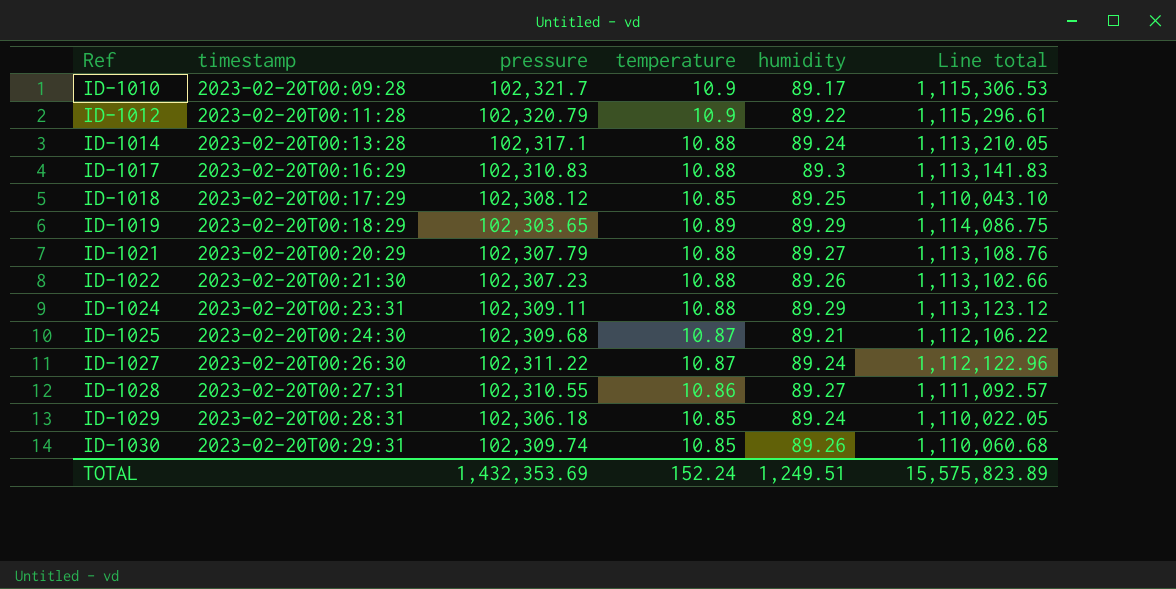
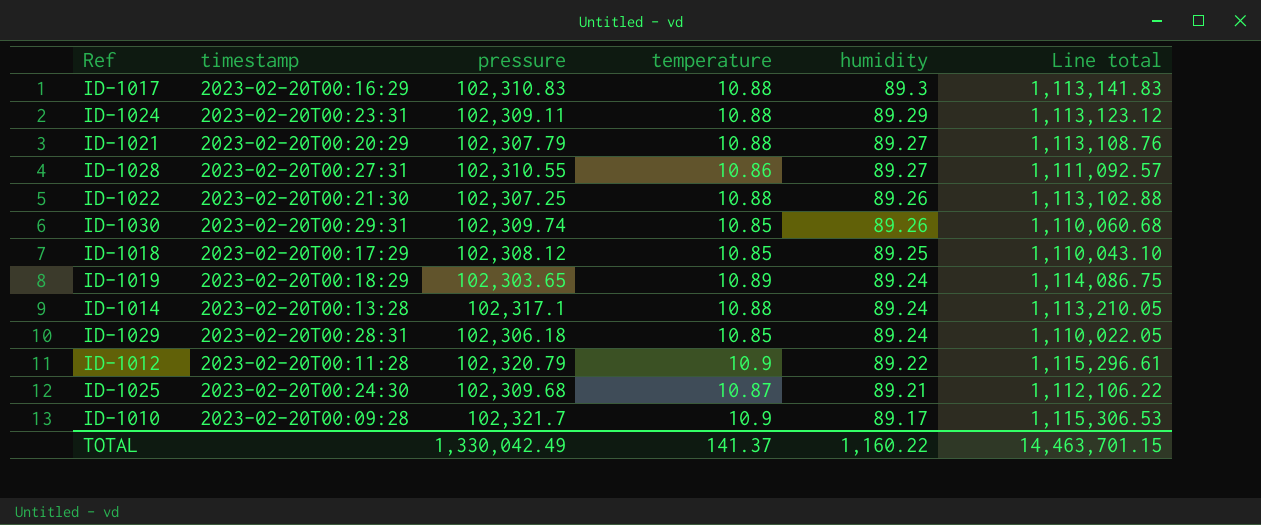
row order: Ref ascending -> humidity descending
row ID-1027: 2023-02-20T00:26:30 | 102,311.22 | 10.87 | 89.24 | 1,112,122.96 -> none
ID-1022 | pressure: 102,307.23 -> 102,307.25
ID-1022 | Line total: 1,113,102.66 -> 1,113,102.88
ID-1019 | humidity: 89.29 -> 89.24
TOTAL | pressure: 1,432,353.69 -> 1,330,042.49
TOTAL | temperature: 152.24 -> 141.37
TOTAL | humidity: 1,249.51 -> 1,160.22
TOTAL | Line total: 15,575,823.89 -> 14,463,701.15

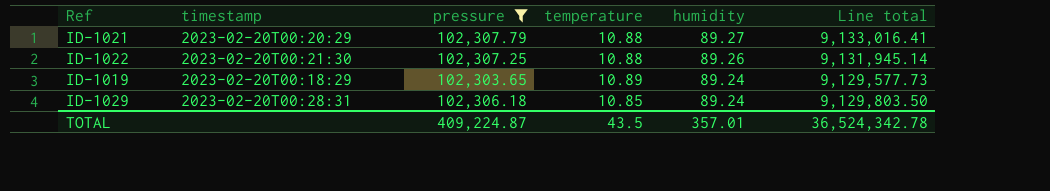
filter: none -> pressure <= 102,307.79
column Line total | formula: [pressure] * [temperature] -> [pressure] * [humidity]
TOTAL | pressure: 1,330,042.49 -> 409,224.87
TOTAL | temperature: 141.37 -> 43.5
TOTAL | humidity: 1,160.22 -> 357.01
TOTAL | Line total: 14,463,701.15 -> 36,524,342.78

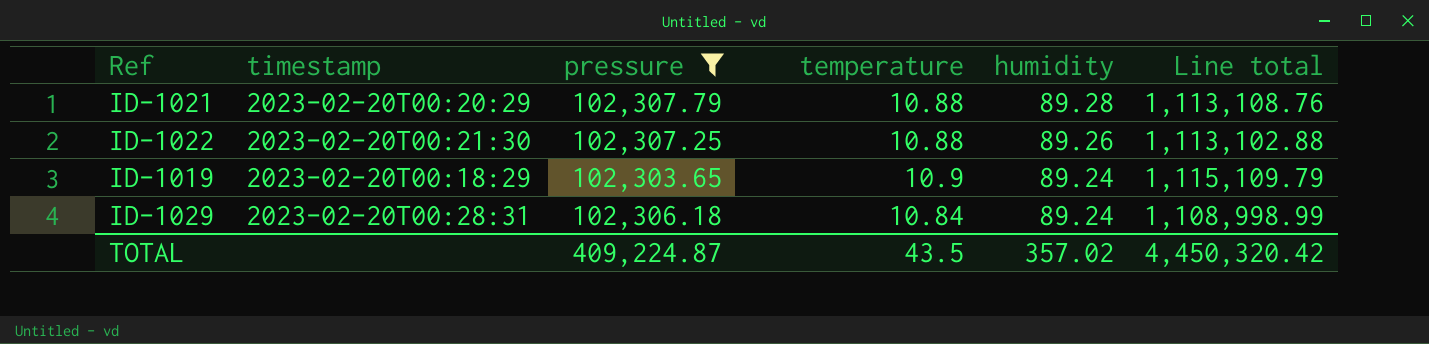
column Line total | formula: [pressure] * [humidity] -> [pressure] * [temperature]
ID-1021 | humidity: 89.27 -> 89.28
ID-1019 | temperature: 10.89 -> 10.9
ID-1029 | temperature: 10.85 -> 10.84
TOTAL | humidity: 357.01 -> 357.02
TOTAL | Line total: 36,524,342.78 -> 4,450,320.42

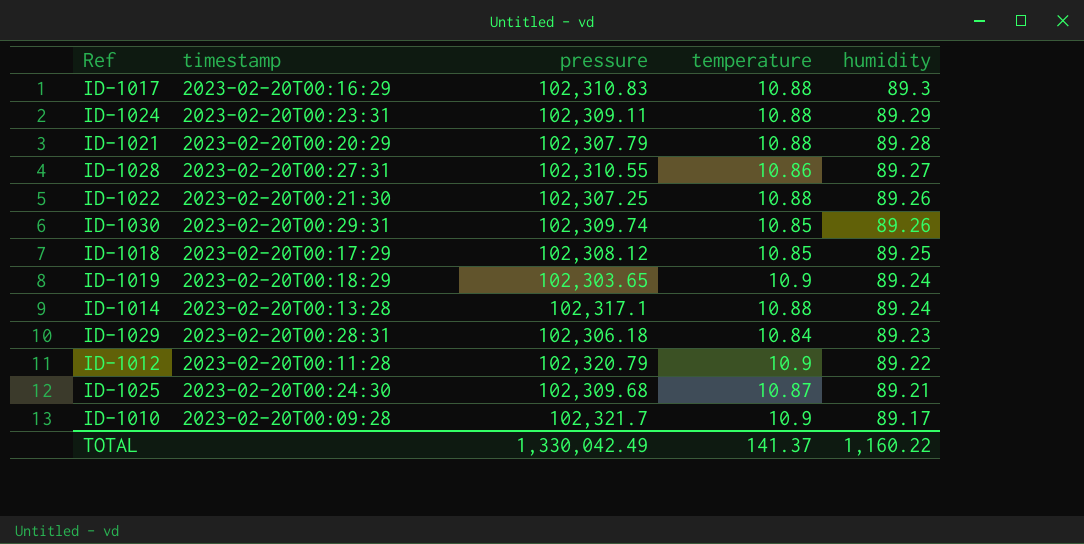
filter: pressure <= 102,307.79 -> none
column Line total | formula: [pressure] * [temperature] -> none
ID-1029 | humidity: 89.24 -> 89.23
TOTAL | pressure: 409,224.87 -> 1,330,042.49
TOTAL | temperature: 43.5 -> 141.37
TOTAL | humidity: 357.02 -> 1,160.22

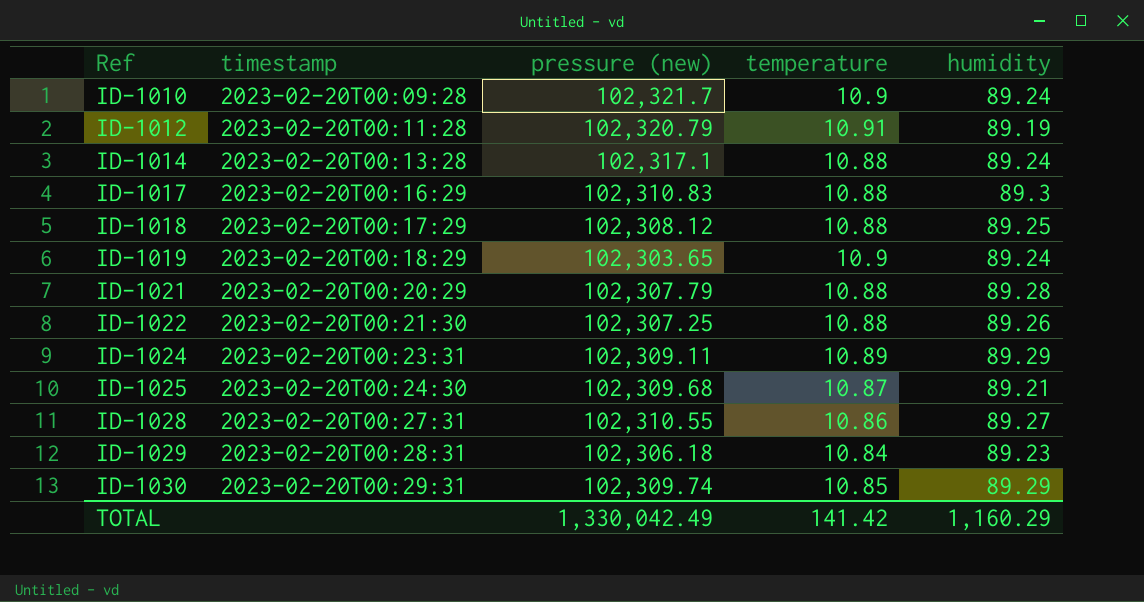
row order: humidity descending -> Ref ascending
column name: pressure -> pressure (new)
ID-1010 | humidity: 89.17 -> 89.24
ID-1012 | temperature: 10.9 -> 10.91
ID-1012 | humidity: 89.22 -> 89.19
ID-1018 | temperature: 10.85 -> 10.88
ID-1024 | temperature: 10.88 -> 10.89
ID-1030 | humidity: 89.26 -> 89.29
TOTAL | temperature: 141.37 -> 141.42
TOTAL | humidity: 1,160.22 -> 1,160.29

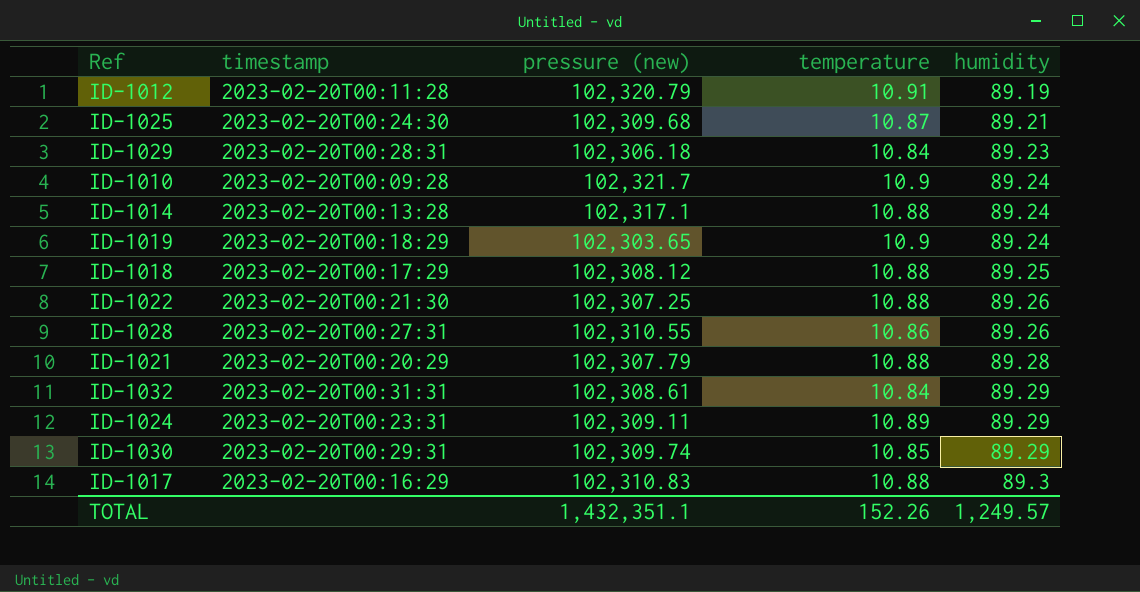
row order: Ref ascending -> humidity ascending
ID-1028 | humidity: 89.27 -> 89.26
row ID-1032: none -> 2023-02-20T00:31:31 | 102,308.61 | 10.84 | 89.29
TOTAL | pressure (new): 1,330,042.49 -> 1,432,351.1
TOTAL | temperature: 141.42 -> 152.26
TOTAL | humidity: 1,160.29 -> 1,249.57

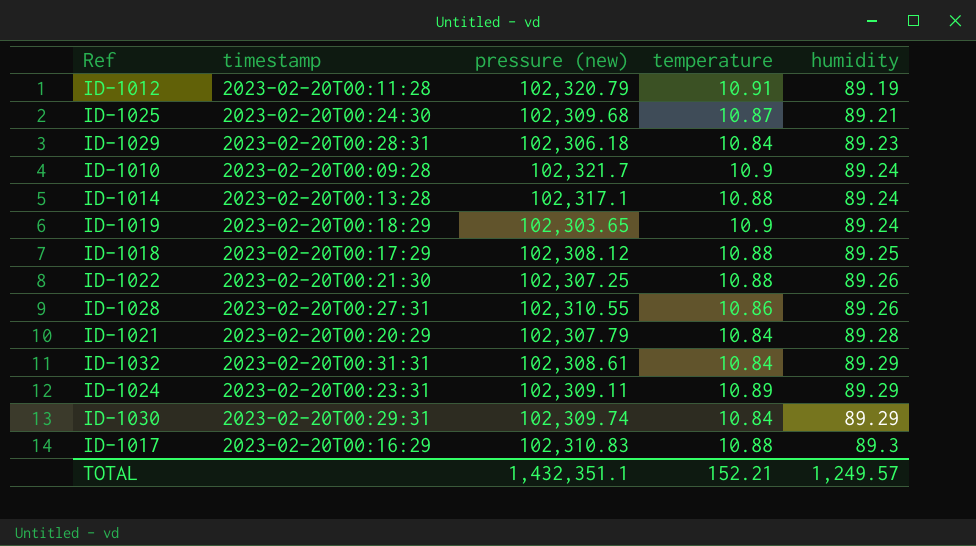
ID-1021 | temperature: 10.88 -> 10.84
ID-1030 | temperature: 10.85 -> 10.84
TOTAL | temperature: 152.26 -> 152.21

